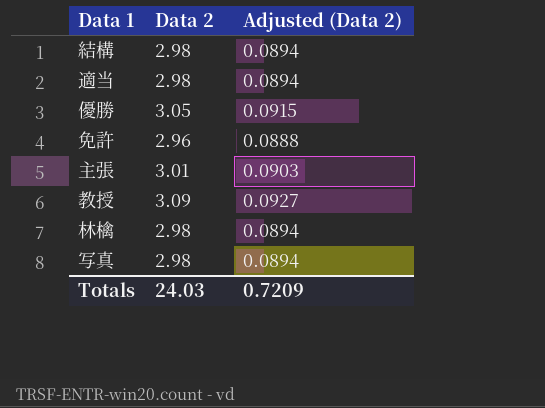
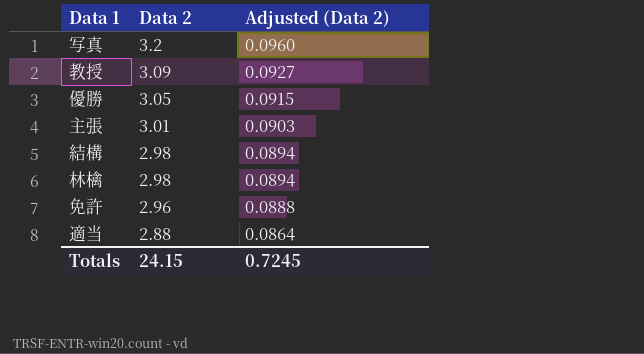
row order: none -> Data 2 descending
写真 | Data 2: 2.98 -> 3.2
写真 | Adjusted (Data 2): 0.0894 -> 0.0960
適当 | Data 2: 2.98 -> 2.88
適当 | Adjusted (Data 2): 0.0894 -> 0.0864
Totals | Data 2: 24.03 -> 24.15
Totals | Adjusted (Data 2): 0.7209 -> 0.7245

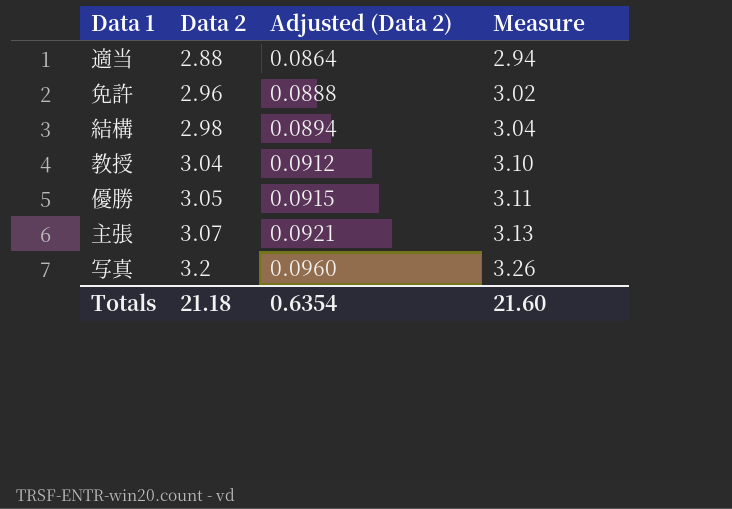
row order: Data 2 descending -> Data 2 ascending
column Measure | formula: none -> [Data 2] * 1.02
row 林檎: 2.98 | 0.0894 -> none
教授 | Data 2: 3.09 -> 3.04
教授 | Adjusted (Data 2): 0.0927 -> 0.0912
主張 | Data 2: 3.01 -> 3.07
主張 | Adjusted (Data 2): 0.0903 -> 0.0921
Totals | Data 2: 24.15 -> 21.18
Totals | Adjusted (Data 2): 0.7245 -> 0.6354

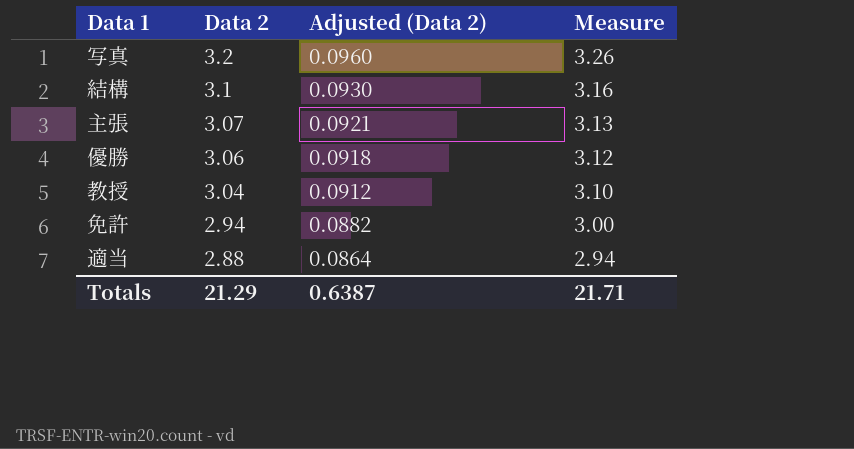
row order: Data 2 ascending -> Data 2 descending
結構 | Data 2: 2.98 -> 3.1
結構 | Adjusted (Data 2): 0.0894 -> 0.0930
結構 | Measure: 3.04 -> 3.16
優勝 | Data 2: 3.05 -> 3.06
優勝 | Adjusted (Data 2): 0.0915 -> 0.0918
優勝 | Measure: 3.11 -> 3.12
免許 | Data 2: 2.96 -> 2.94
免許 | Adjusted (Data 2): 0.0888 -> 0.0882
免許 | Measure: 3.02 -> 3.00
Totals | Data 2: 21.18 -> 21.29
Totals | Adjusted (Data 2): 0.6354 -> 0.6387
Totals | Measure: 21.60 -> 21.71

